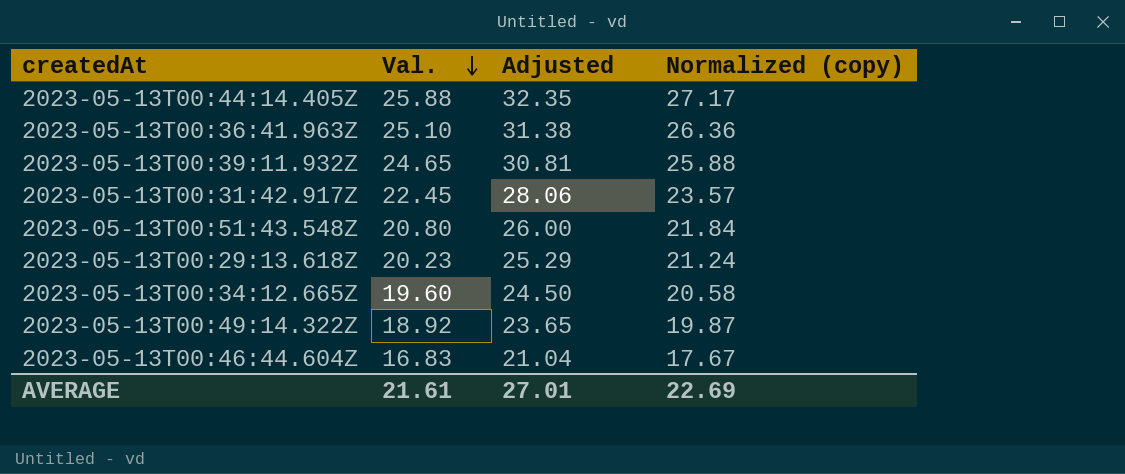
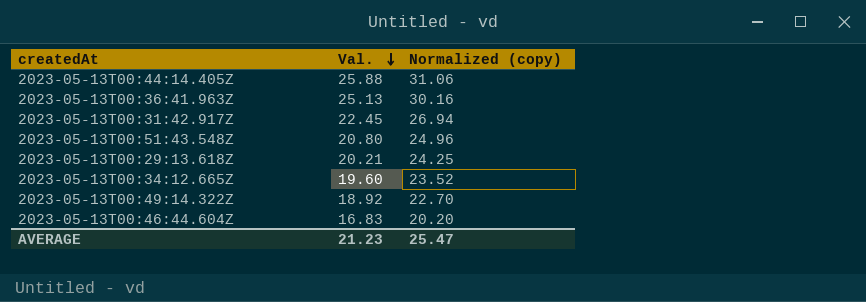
column Adjusted | formula: [Val.] * 1.25 -> none
column Normalized (copy) | formula: [Val.] * 1.05 -> [Val.] * 1.2
row 2023-05-13T00:39:11.932Z: 24.65 | 30.81 | 25.88 -> none
2023-05-13T00:36:41.963Z | Val.: 25.10 -> 25.13
2023-05-13T00:29:13.618Z | Val.: 20.23 -> 20.21
AVERAGE | Val.: 21.61 -> 21.23
AVERAGE | Normalized (copy): 22.69 -> 25.47

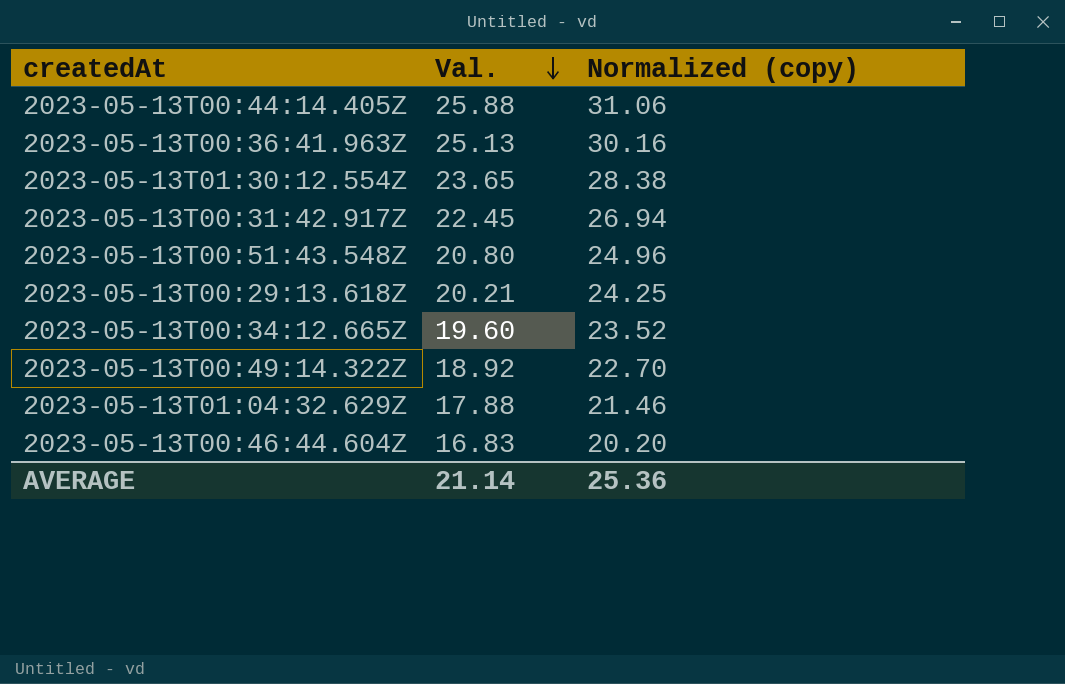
row 2023-05-13T01:30:12.554Z: none -> 23.65 | 28.38
row 2023-05-13T01:04:32.629Z: none -> 17.88 | 21.46
AVERAGE | Val.: 21.23 -> 21.14
AVERAGE | Normalized (copy): 25.47 -> 25.36

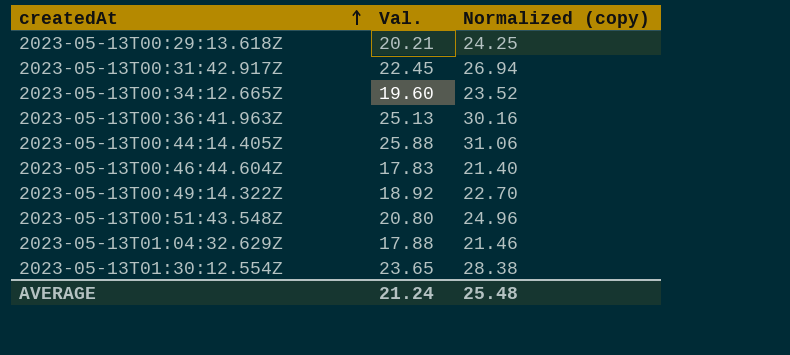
row order: Val. descending -> createdAt ascending
2023-05-13T00:46:44.604Z | Val.: 16.83 -> 17.83
2023-05-13T00:46:44.604Z | Normalized (copy): 20.20 -> 21.40
AVERAGE | Val.: 21.14 -> 21.24
AVERAGE | Normalized (copy): 25.36 -> 25.48

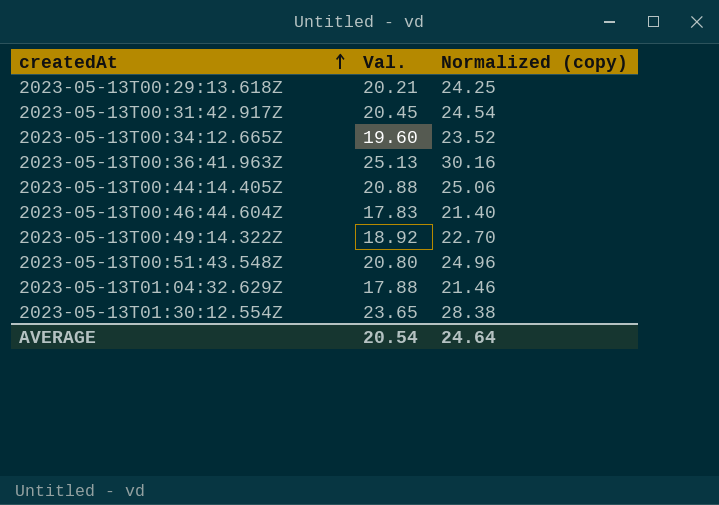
2023-05-13T00:31:42.917Z | Val.: 22.45 -> 20.45
2023-05-13T00:31:42.917Z | Normalized (copy): 26.94 -> 24.54
2023-05-13T00:44:14.405Z | Val.: 25.88 -> 20.88
2023-05-13T00:44:14.405Z | Normalized (copy): 31.06 -> 25.06
AVERAGE | Val.: 21.24 -> 20.54
AVERAGE | Normalized (copy): 25.48 -> 24.64

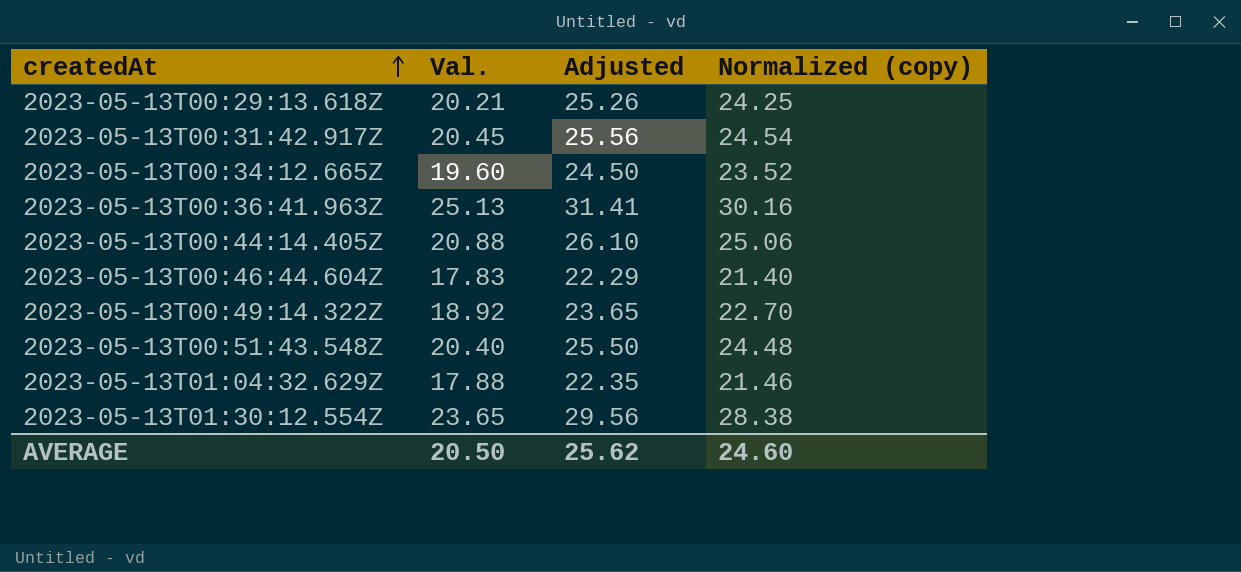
column Adjusted | formula: none -> [Val.] * 1.25
2023-05-13T00:51:43.548Z | Val.: 20.80 -> 20.40
2023-05-13T00:51:43.548Z | Normalized (copy): 24.96 -> 24.48
AVERAGE | Val.: 20.54 -> 20.50
AVERAGE | Normalized (copy): 24.64 -> 24.60

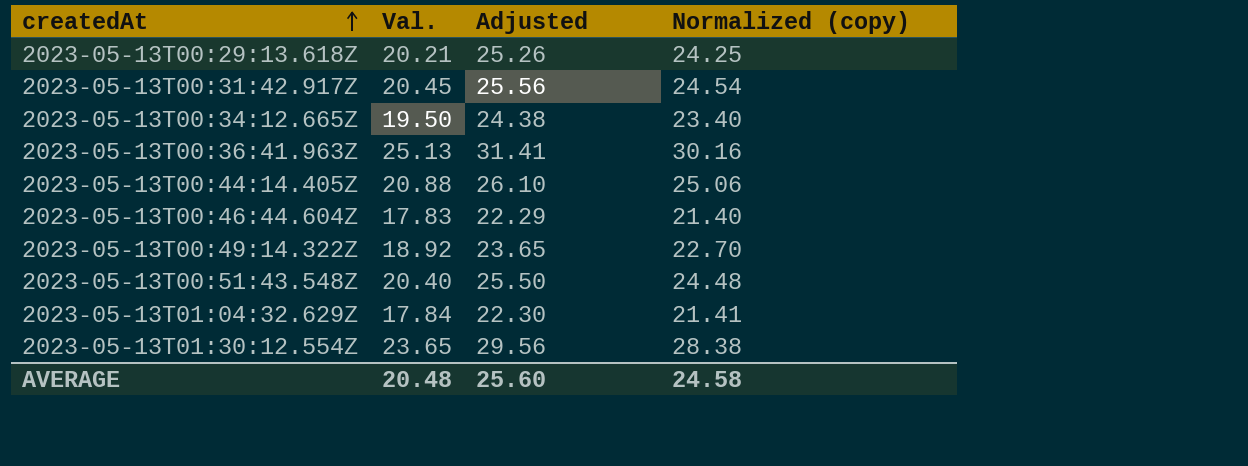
2023-05-13T00:34:12.665Z | Val.: 19.60 -> 19.50
2023-05-13T00:34:12.665Z | Adjusted: 24.50 -> 24.38
2023-05-13T00:34:12.665Z | Normalized (copy): 23.52 -> 23.40
2023-05-13T01:04:32.629Z | Val.: 17.88 -> 17.84
2023-05-13T01:04:32.629Z | Adjusted: 22.35 -> 22.30
2023-05-13T01:04:32.629Z | Normalized (copy): 21.46 -> 21.41
AVERAGE | Val.: 20.50 -> 20.48
AVERAGE | Adjusted: 25.62 -> 25.60
AVERAGE | Normalized (copy): 24.60 -> 24.58

